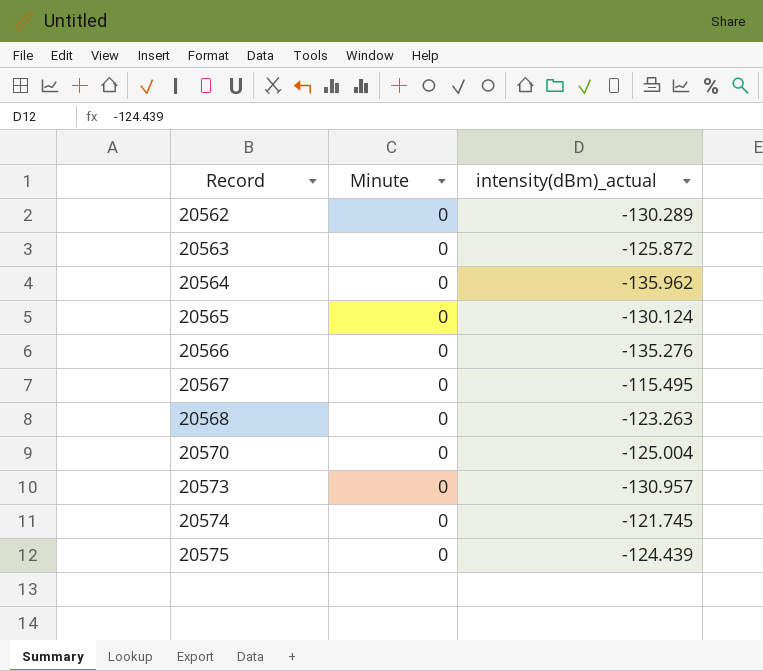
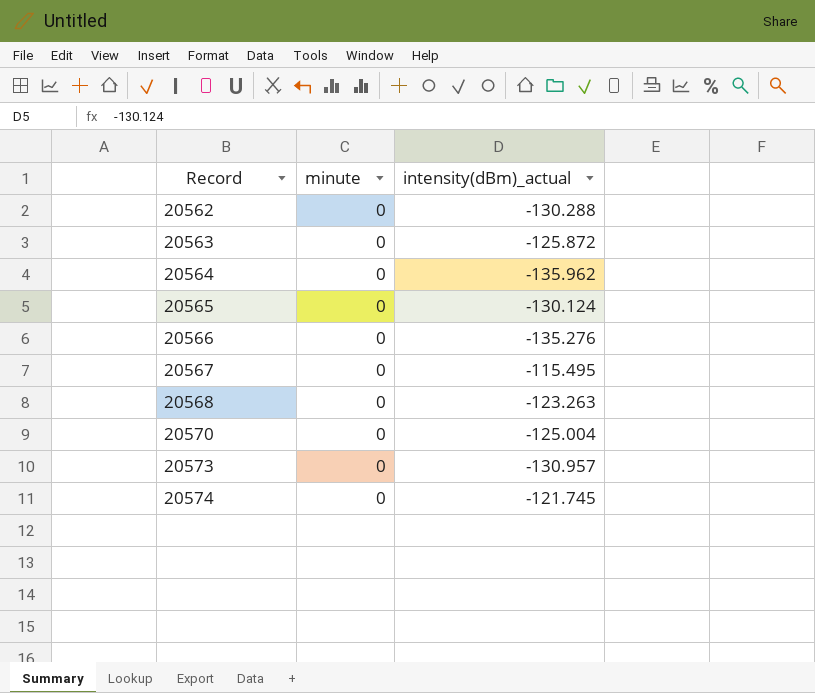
column name: Minute -> minute
row 20575: 0 | -124.439 -> none
20562 | intensity(dBm)_actual: -130.289 -> -130.288

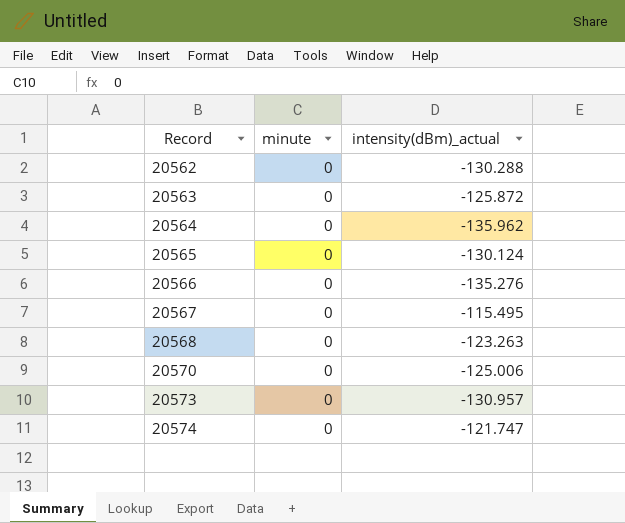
20570 | intensity(dBm)_actual: -125.004 -> -125.006
20574 | intensity(dBm)_actual: -121.745 -> -121.747

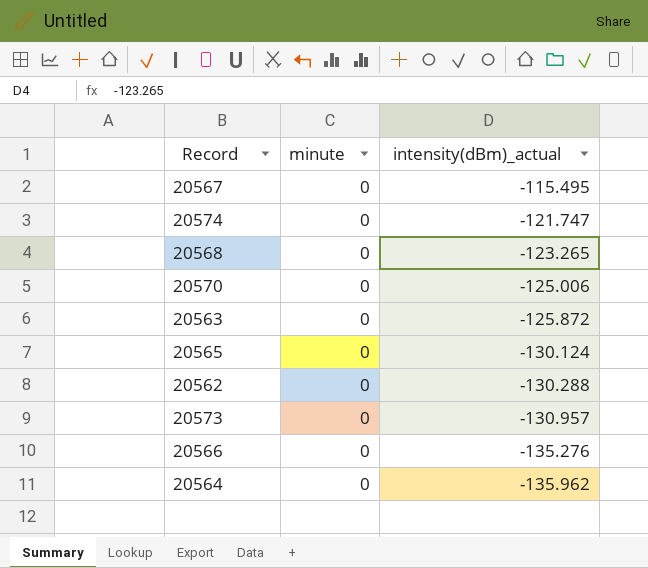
row order: Record ascending -> intensity(dBm)_actual descending
20568 | intensity(dBm)_actual: -123.263 -> -123.265

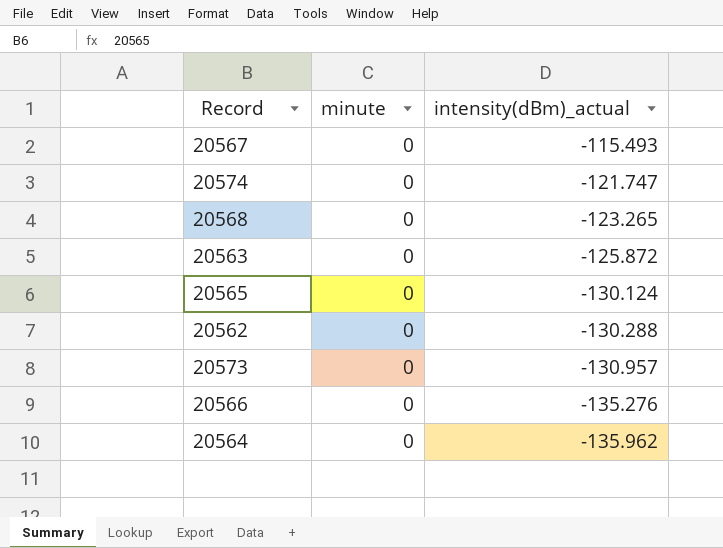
row 20570: 0 | -125.006 -> none
20567 | intensity(dBm)_actual: -115.495 -> -115.493

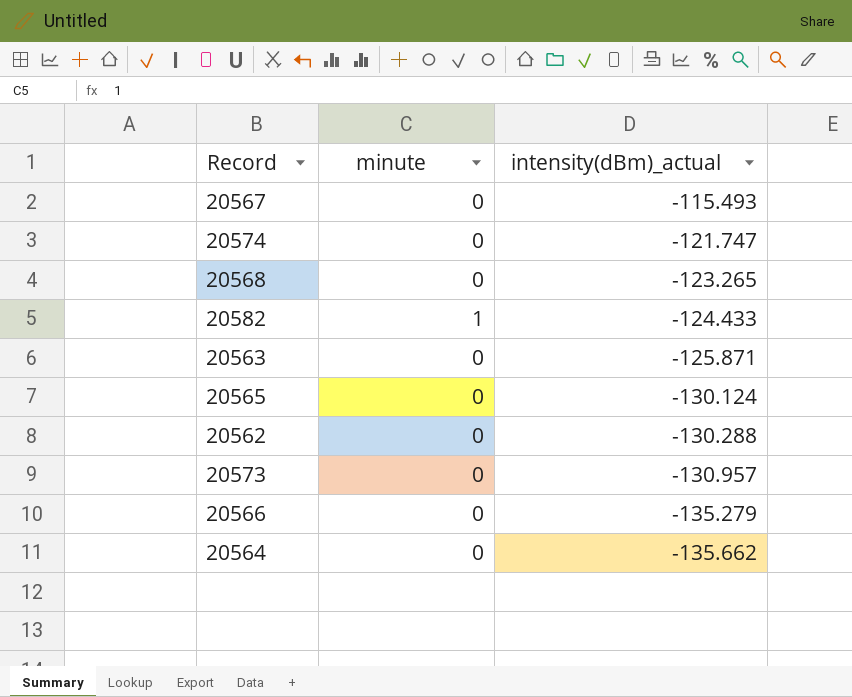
row 20582: none -> 1 | -124.433
20563 | intensity(dBm)_actual: -125.872 -> -125.871
20566 | intensity(dBm)_actual: -135.276 -> -135.279
20564 | intensity(dBm)_actual: -135.962 -> -135.662

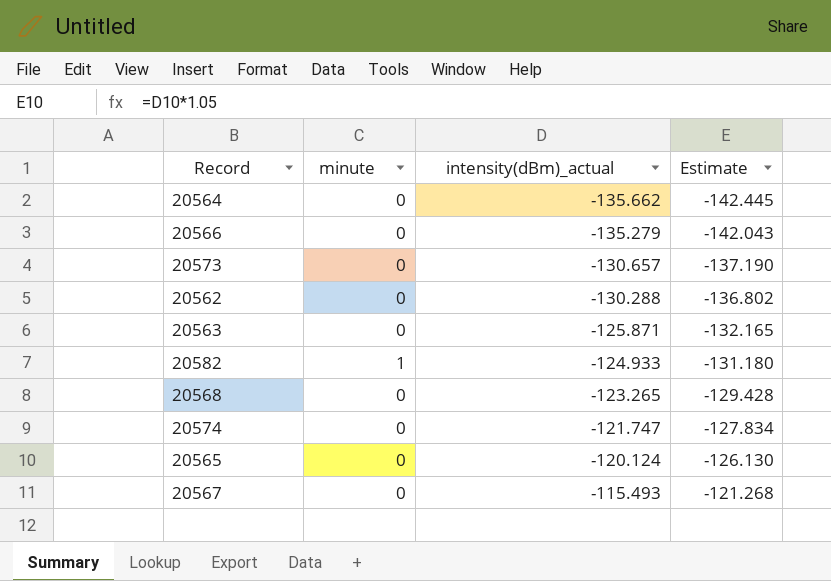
row order: intensity(dBm)_actual descending -> intensity(dBm)_actual ascending
column Estimate | formula: none -> [intensity(dBm)_actual] * 1.05
20573 | intensity(dBm)_actual: -130.957 -> -130.657
20582 | intensity(dBm)_actual: -124.433 -> -124.933
20565 | intensity(dBm)_actual: -130.124 -> -120.124

